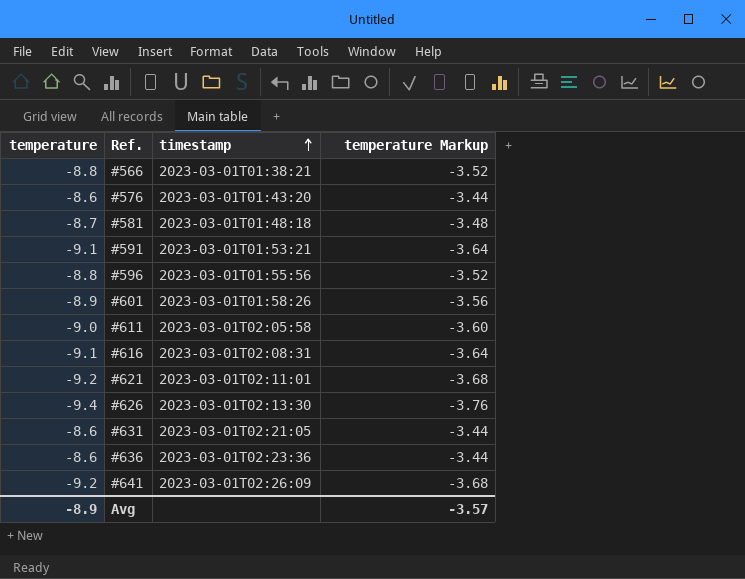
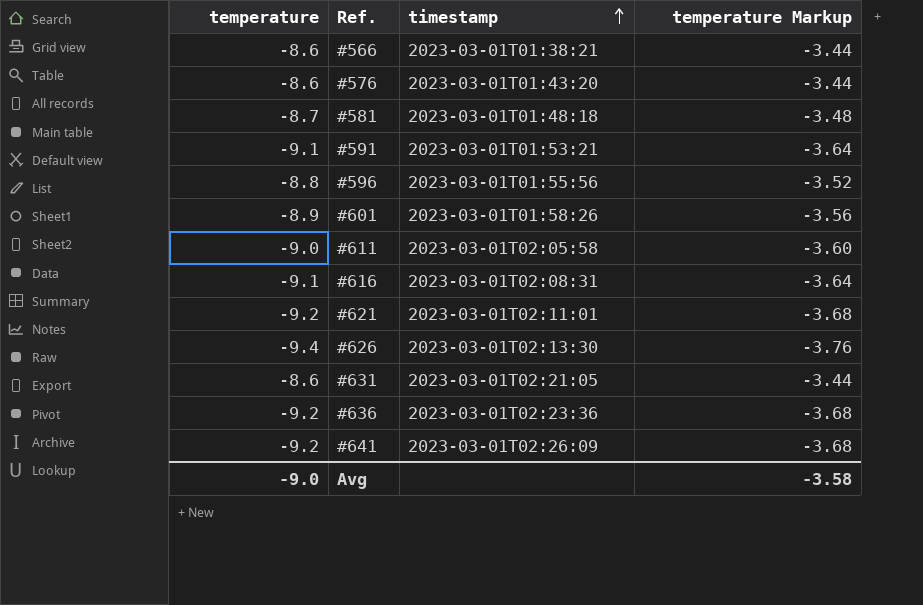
#566 | temperature: -8.8 -> -8.6
#566 | temperature Markup: -3.52 -> -3.44
#636 | temperature: -8.6 -> -9.2
#636 | temperature Markup: -3.44 -> -3.68
Avg | temperature: -8.9 -> -9.0
Avg | temperature Markup: -3.57 -> -3.58

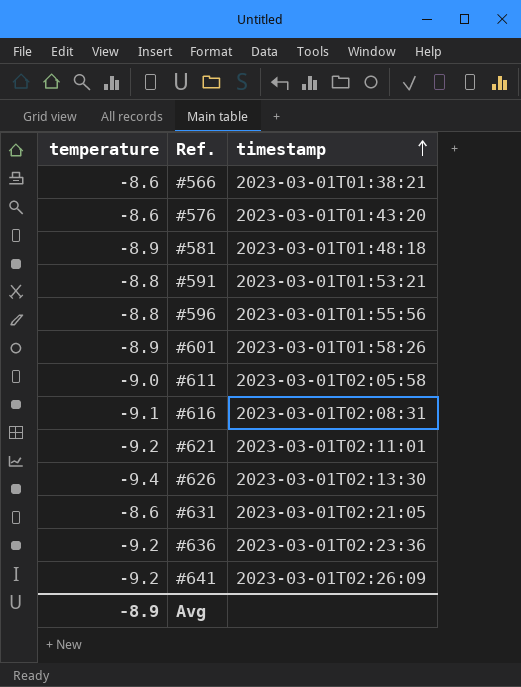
column temperature Markup | formula: [temperature] * 0.4 -> none
#581 | temperature: -8.7 -> -8.9
#591 | temperature: -9.1 -> -8.8
Avg | temperature: -9.0 -> -8.9

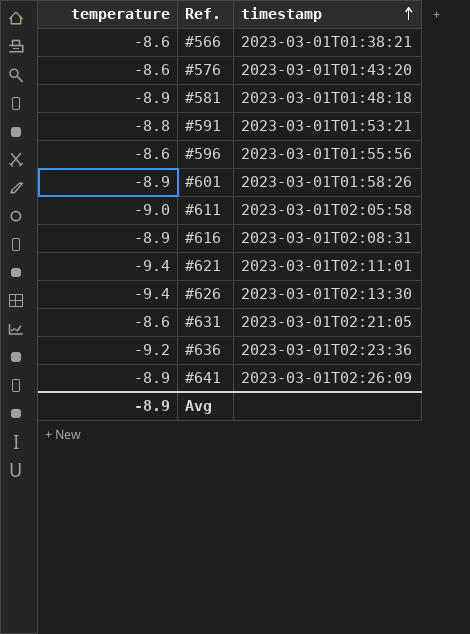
#596 | temperature: -8.8 -> -8.6
#616 | temperature: -9.1 -> -8.9
#621 | temperature: -9.2 -> -9.4
#641 | temperature: -9.2 -> -8.9

